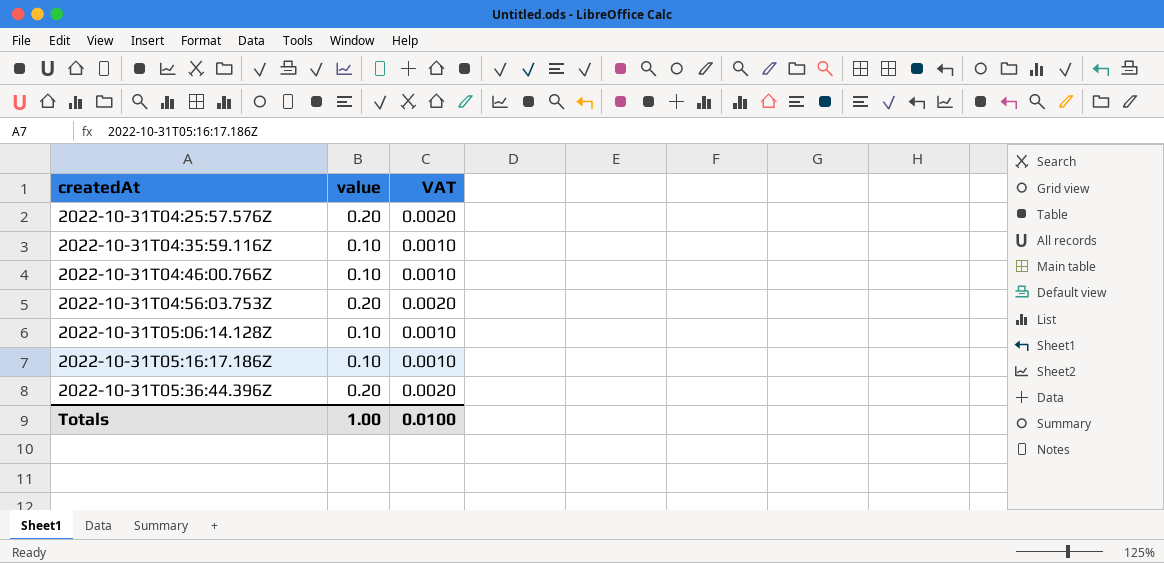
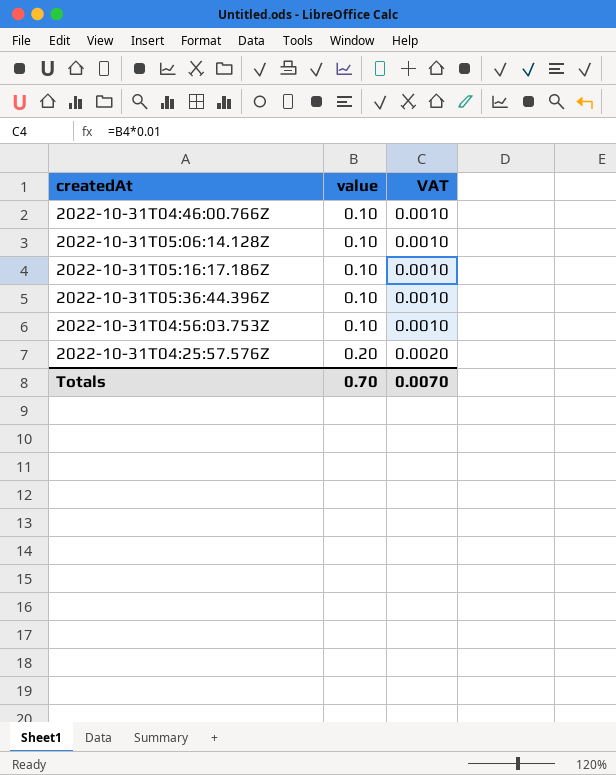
row order: createdAt ascending -> value ascending
row 2022-10-31T04:35:59.116Z: 0.10 | 0.0010 -> none
2022-10-31T05:36:44.396Z | value: 0.20 -> 0.10
2022-10-31T05:36:44.396Z | VAT: 0.0020 -> 0.0010
2022-10-31T04:56:03.753Z | value: 0.20 -> 0.10
2022-10-31T04:56:03.753Z | VAT: 0.0020 -> 0.0010
Totals | value: 1.00 -> 0.70
Totals | VAT: 0.0100 -> 0.0070

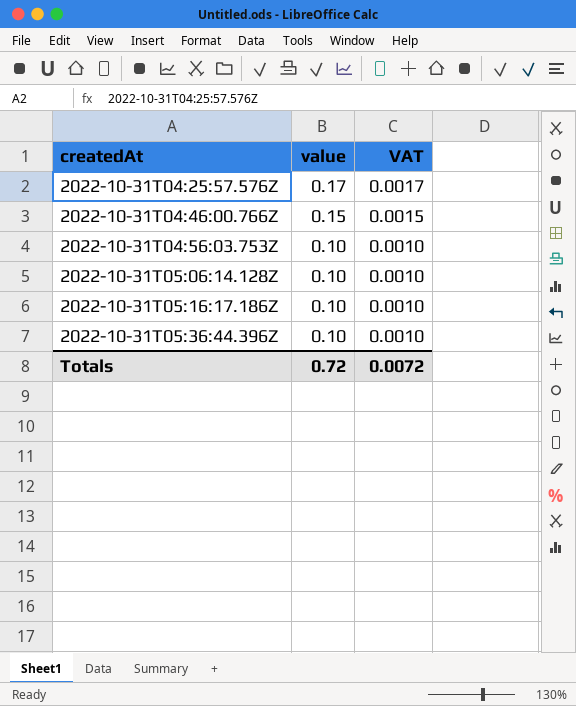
row order: value ascending -> createdAt ascending
2022-10-31T04:25:57.576Z | value: 0.20 -> 0.17
2022-10-31T04:25:57.576Z | VAT: 0.0020 -> 0.0017
2022-10-31T04:46:00.766Z | value: 0.10 -> 0.15
2022-10-31T04:46:00.766Z | VAT: 0.0010 -> 0.0015
Totals | value: 0.70 -> 0.72
Totals | VAT: 0.0070 -> 0.0072

